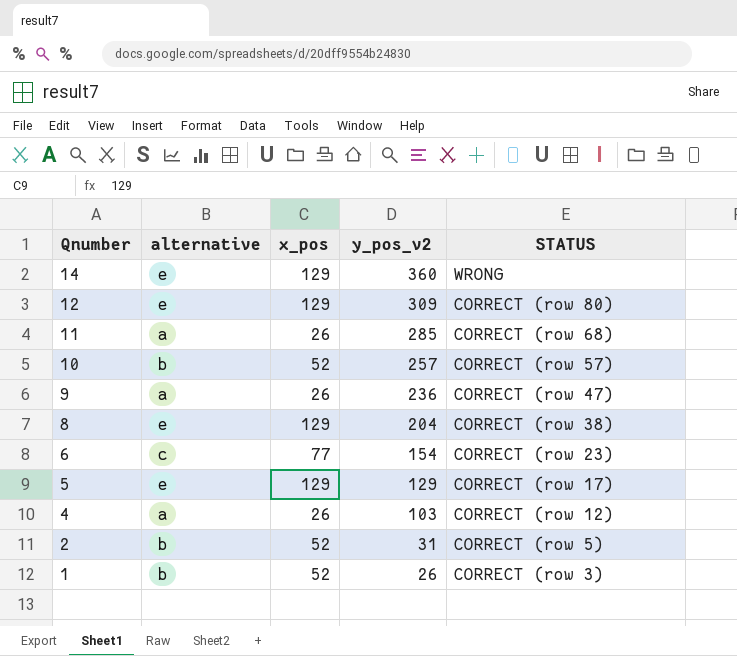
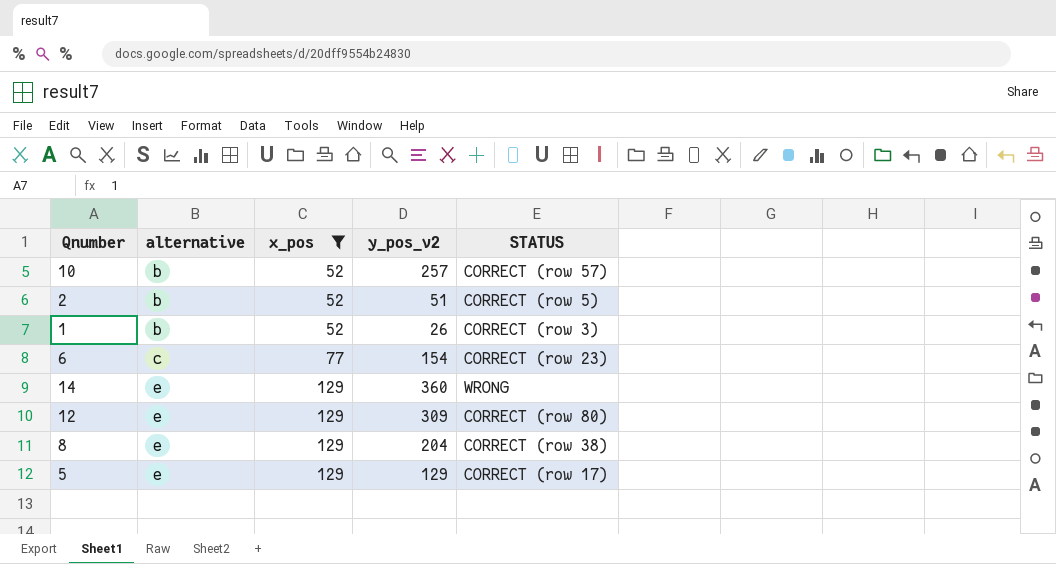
filter: none -> x_pos != 26
row order: Qnumber descending -> alternative ascending
2 | y_pos_v2: 31 -> 51

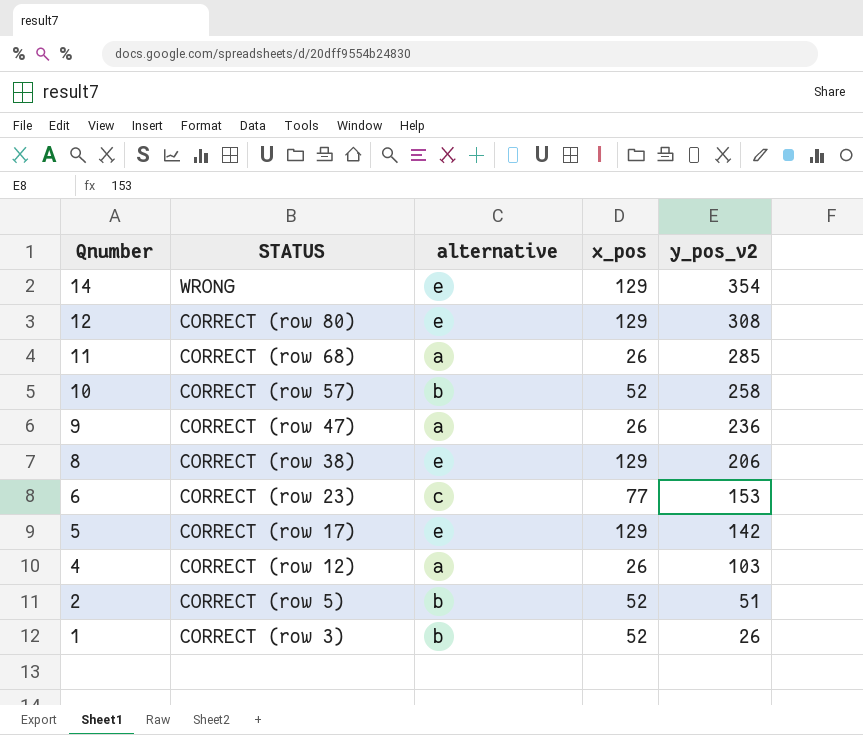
filter: x_pos != 26 -> none
row order: alternative ascending -> Qnumber descending
column STATUS | position: 5 -> 2
14 | y_pos_v2: 360 -> 354
12 | y_pos_v2: 309 -> 308
10 | y_pos_v2: 257 -> 258
8 | y_pos_v2: 204 -> 206
6 | y_pos_v2: 154 -> 153
5 | y_pos_v2: 129 -> 142

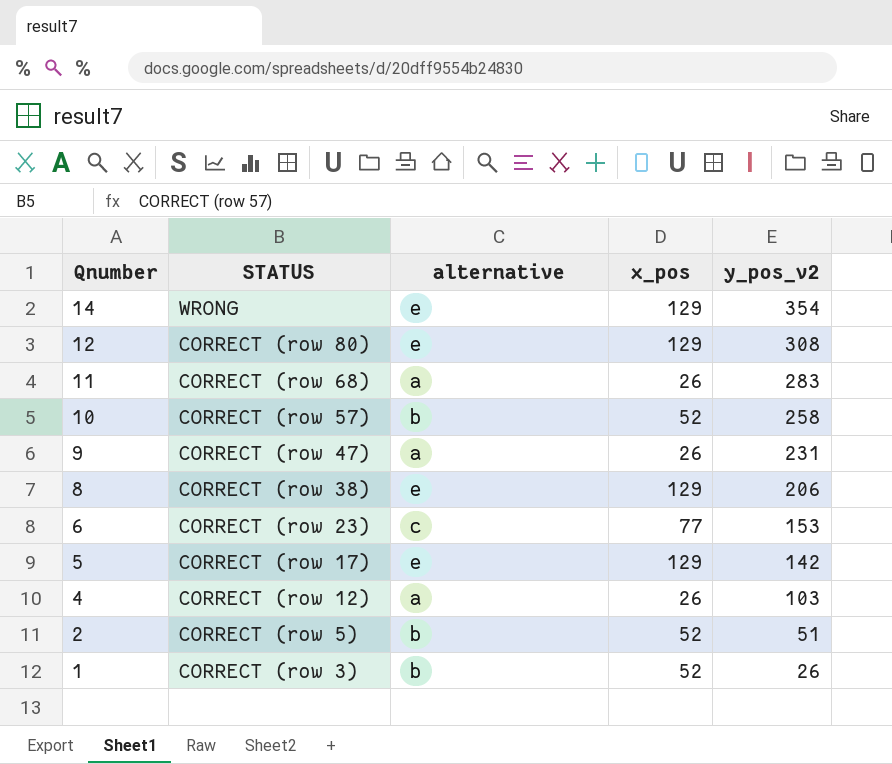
11 | y_pos_v2: 285 -> 283
9 | y_pos_v2: 236 -> 231

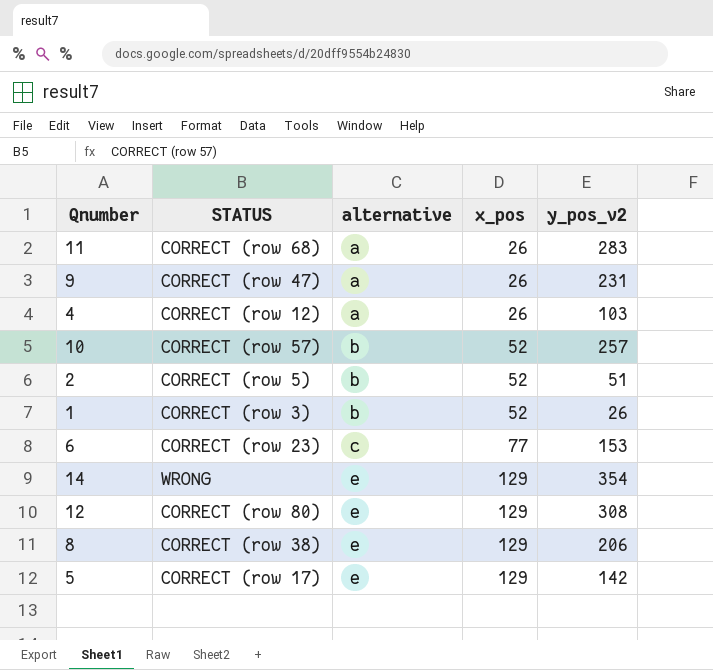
row order: Qnumber descending -> alternative ascending
10 | y_pos_v2: 258 -> 257

